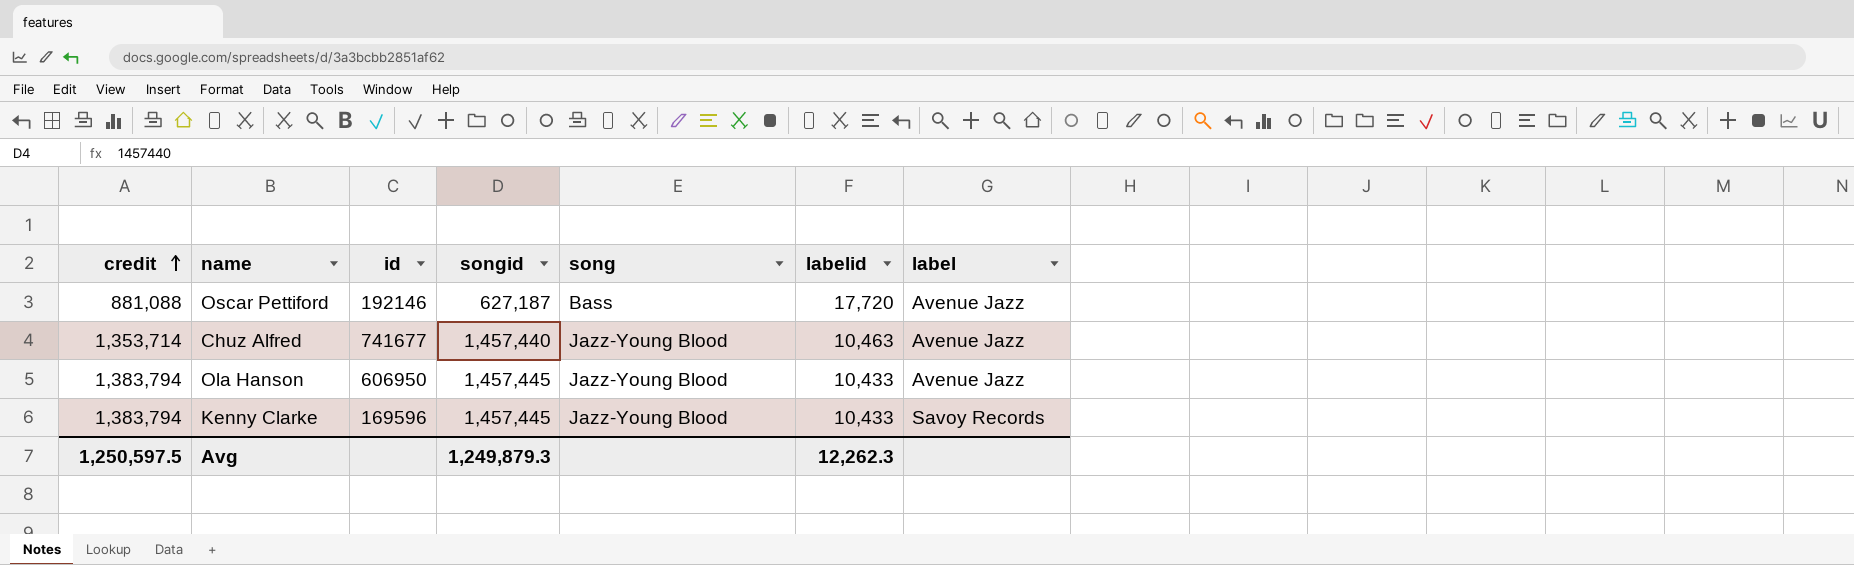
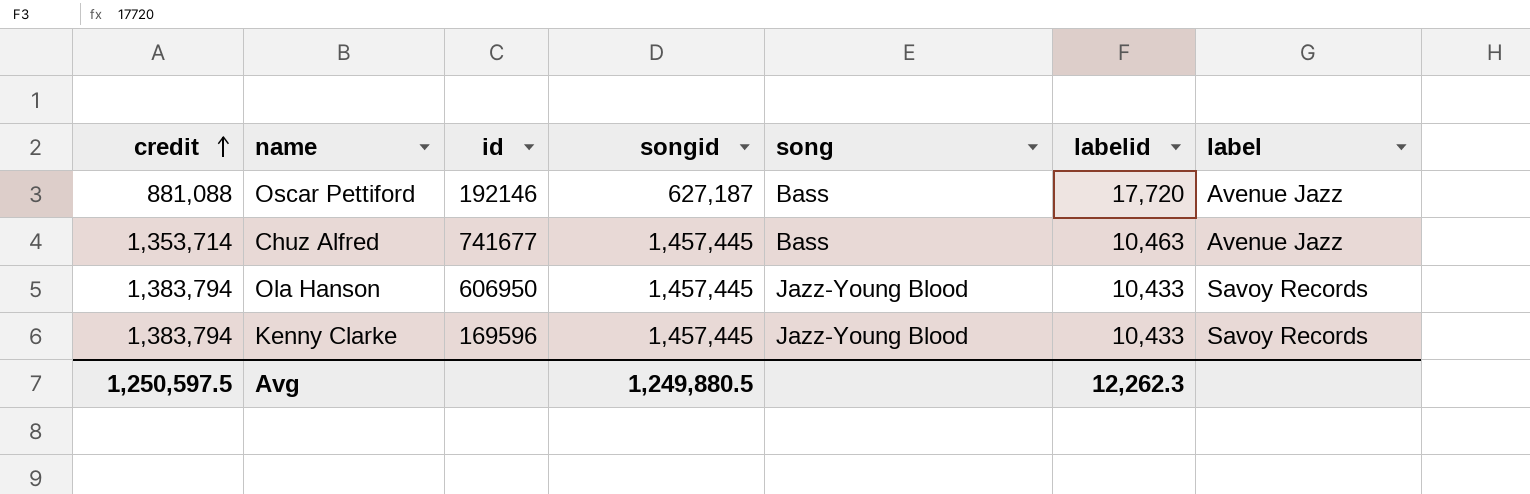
Chuz Alfred | songid: 1,457,440 -> 1,457,445
Chuz Alfred | song: Jazz-Young Blood -> Bass
Ola Hanson | label: Avenue Jazz -> Savoy Records
Avg | songid: 1,249,879.3 -> 1,249,880.5

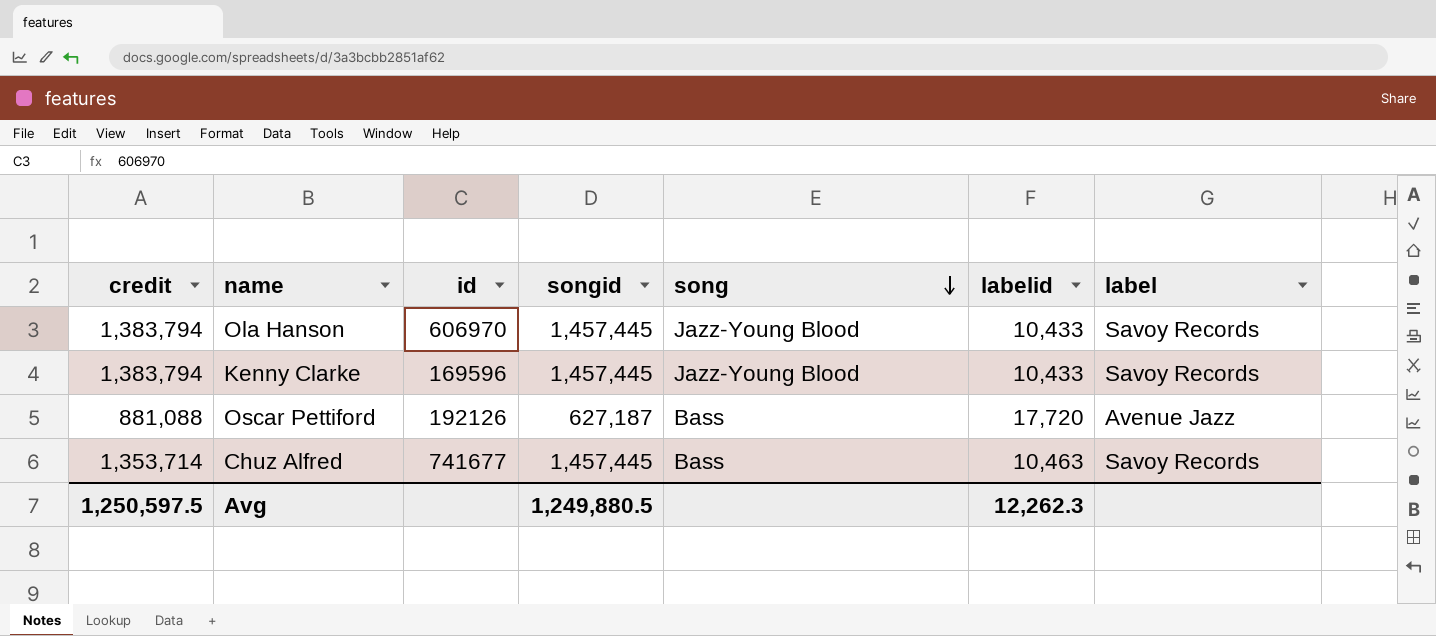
row order: credit ascending -> song descending
Ola Hanson | id: 606950 -> 606970
Oscar Pettiford | id: 192146 -> 192126
Chuz Alfred | label: Avenue Jazz -> Savoy Records

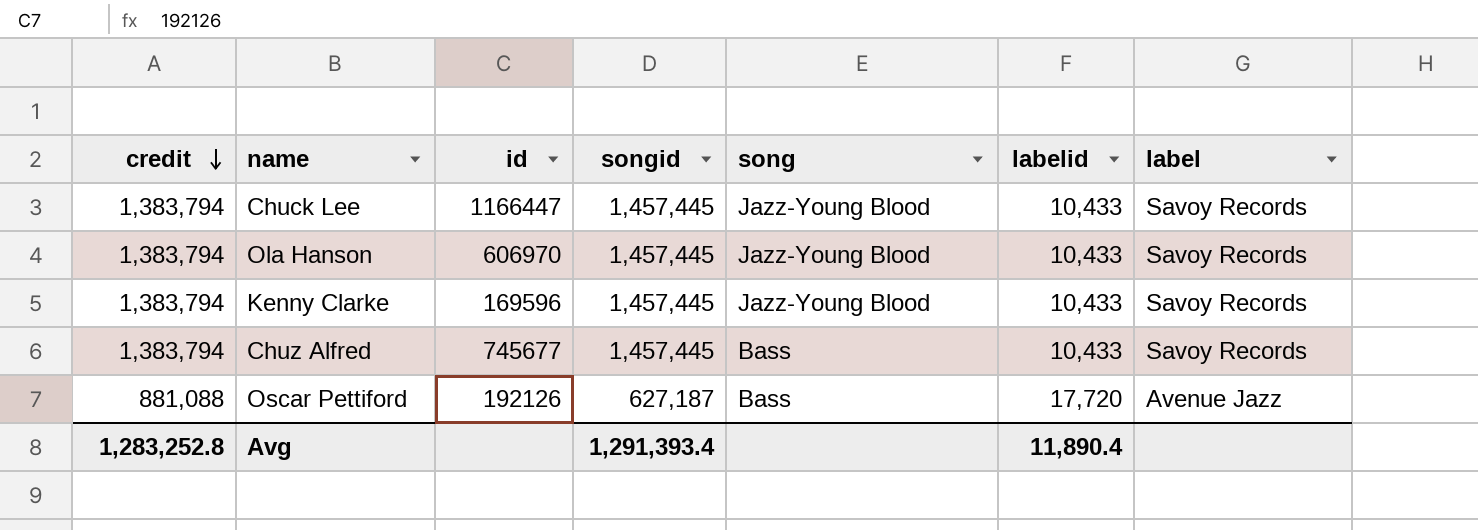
row order: song descending -> credit descending
row Chuck Lee: none -> 1,383,794 | 1166447 | 1,457,445 | Jazz-Young Blood | 10,433 | Savoy Records
Chuz Alfred | credit: 1,353,714 -> 1,383,794
Chuz Alfred | id: 741677 -> 745677
Chuz Alfred | labelid: 10,463 -> 10,433
Avg | credit: 1,250,597.5 -> 1,283,252.8
Avg | songid: 1,249,880.5 -> 1,291,393.4
Avg | labelid: 12,262.3 -> 11,890.4

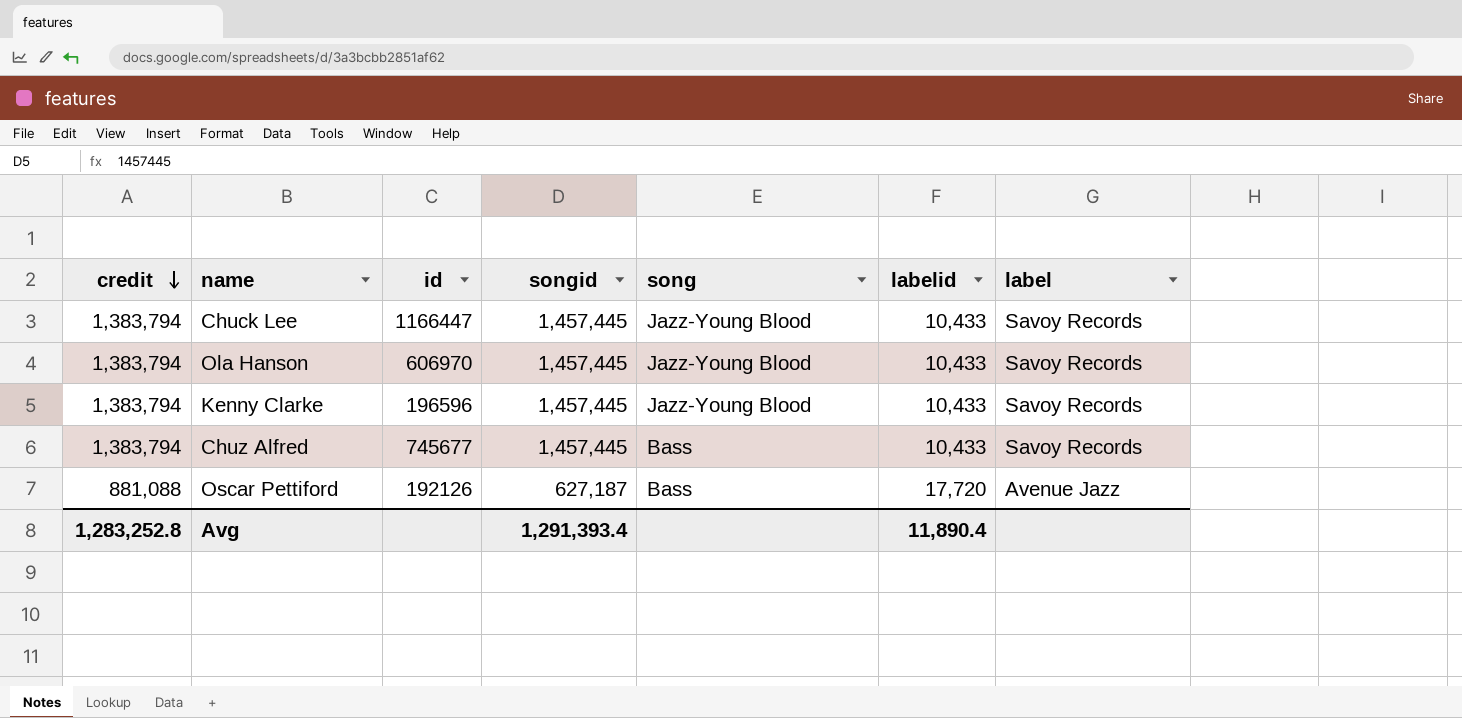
Kenny Clarke | id: 169596 -> 196596

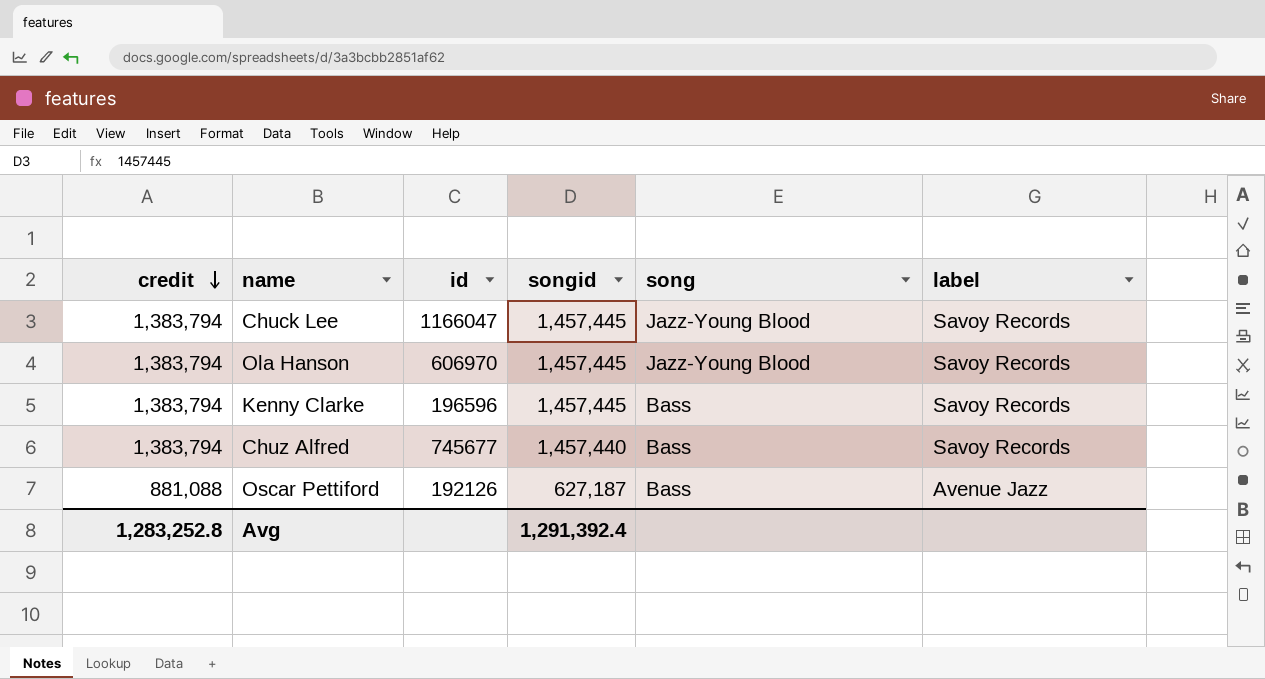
column labelid | position: 6 -> none
Chuck Lee | id: 1166447 -> 1166047
Kenny Clarke | song: Jazz-Young Blood -> Bass
Chuz Alfred | songid: 1,457,445 -> 1,457,440
Avg | songid: 1,291,393.4 -> 1,291,392.4

